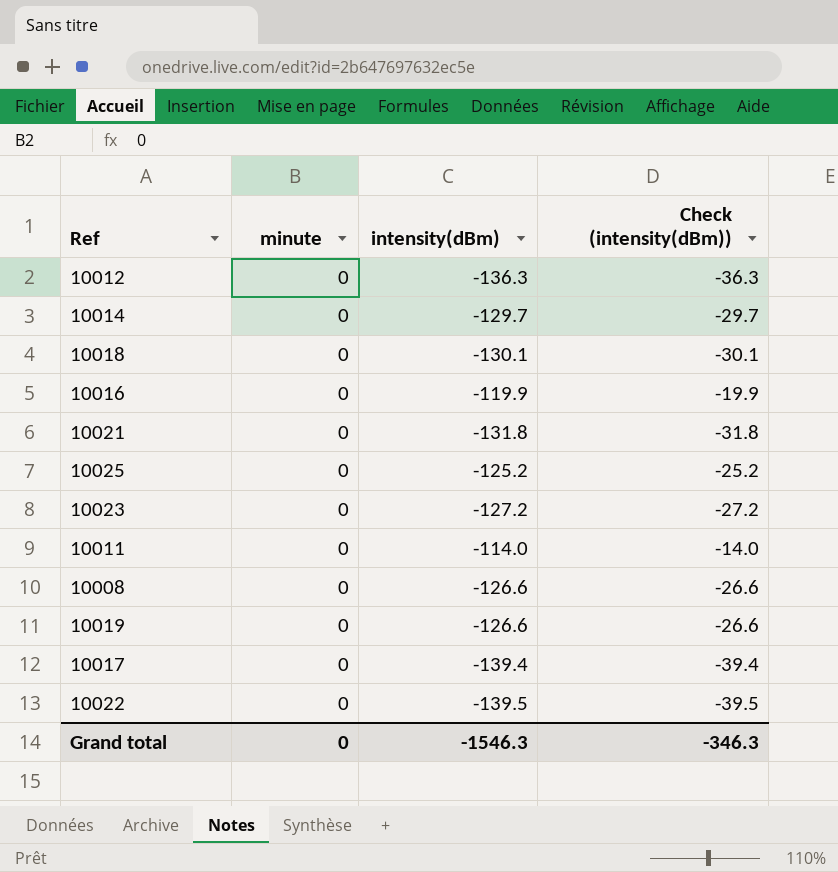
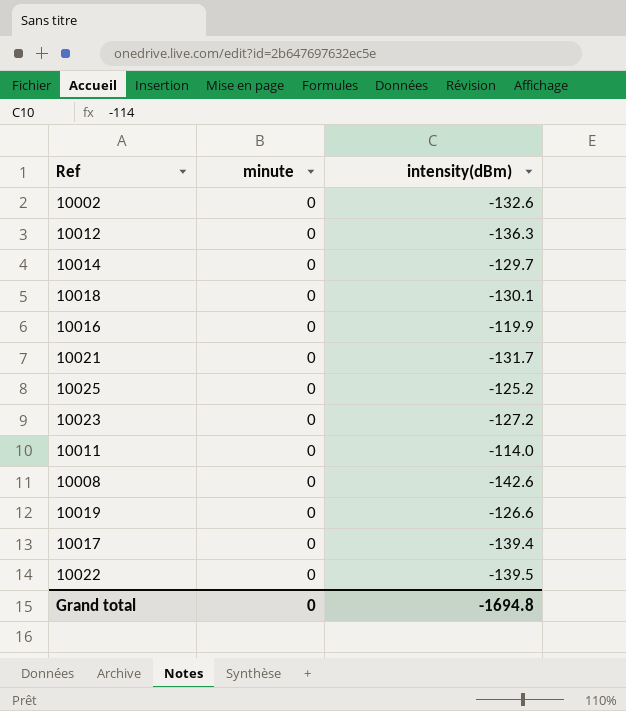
column Check (intensity(dBm)) | formula: [intensity(dBm)] + 100 -> none
row 10002: none -> 0 | -132.6
10021 | intensity(dBm): -131.8 -> -131.7
10008 | intensity(dBm): -126.6 -> -142.6
Grand total | intensity(dBm): -1546.3 -> -1694.8

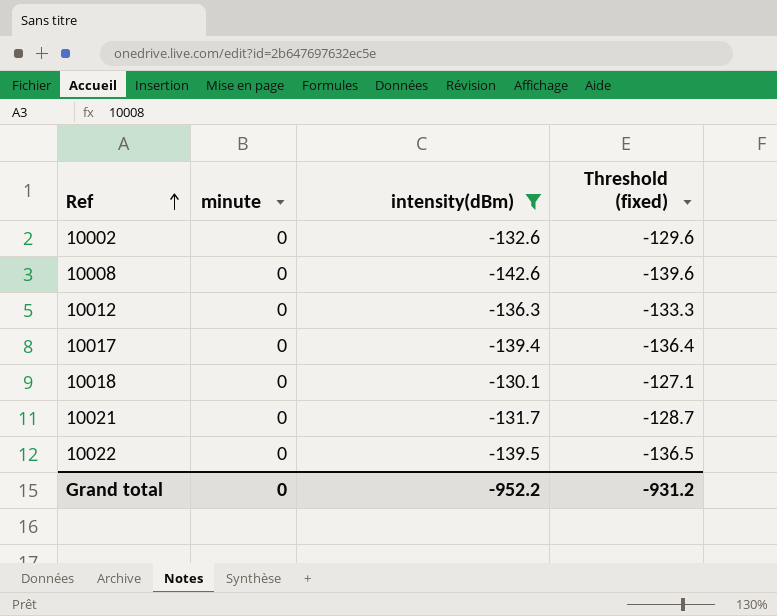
filter: none -> intensity(dBm) <= -130.1
row order: none -> Ref ascending
column Threshold (fixed) | formula: none -> [intensity(dBm)] + 3
Grand total | intensity(dBm): -1694.8 -> -952.2

